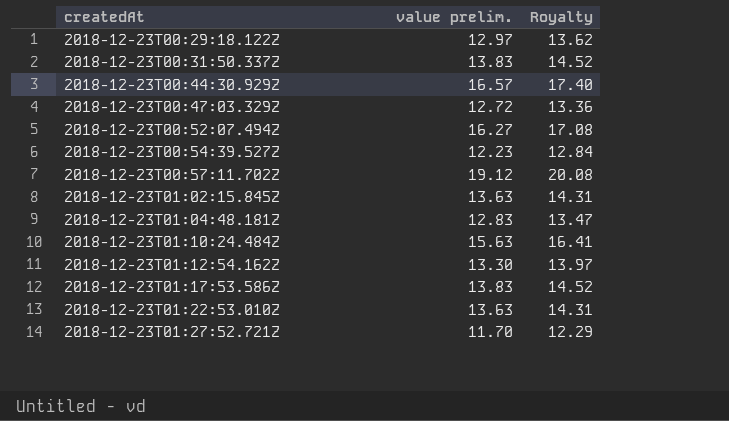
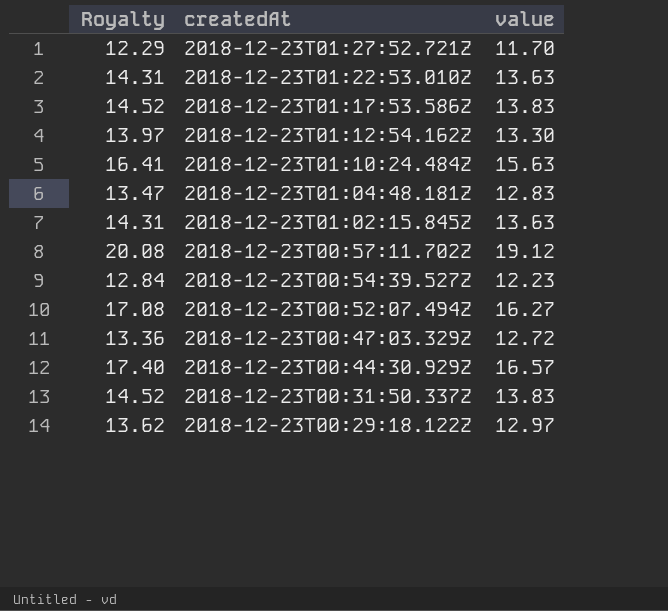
row order: createdAt ascending -> createdAt descending
column Royalty | position: 3 -> 1
column name: value prelim. -> value

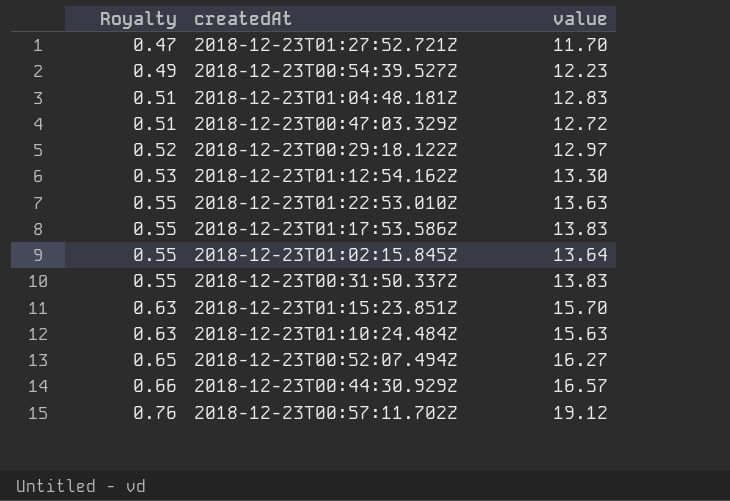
row order: createdAt descending -> Royalty ascending
column Royalty | formula: [value] * 1.05 -> [value] * 0.04
2018-12-23T01:02:15.845Z | value: 13.63 -> 13.64
row 2018-12-23T01:15:23.851Z: none -> 0.63 | 15.70

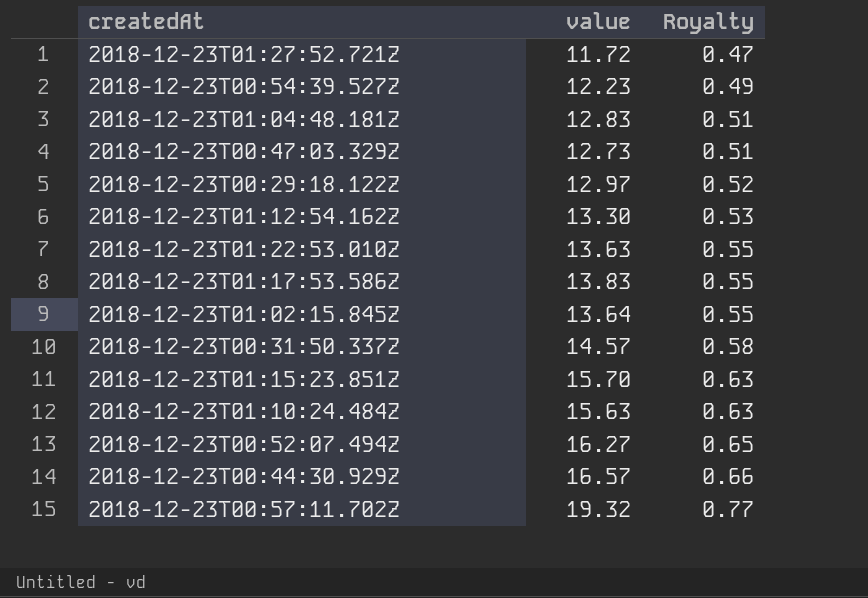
column Royalty | position: 1 -> 3
2018-12-23T01:27:52.721Z | value: 11.70 -> 11.72
2018-12-23T00:47:03.329Z | value: 12.72 -> 12.73
2018-12-23T00:31:50.337Z | value: 13.83 -> 14.57
2018-12-23T00:31:50.337Z | Royalty: 0.55 -> 0.58
2018-12-23T00:57:11.702Z | value: 19.12 -> 19.32
2018-12-23T00:57:11.702Z | Royalty: 0.76 -> 0.77

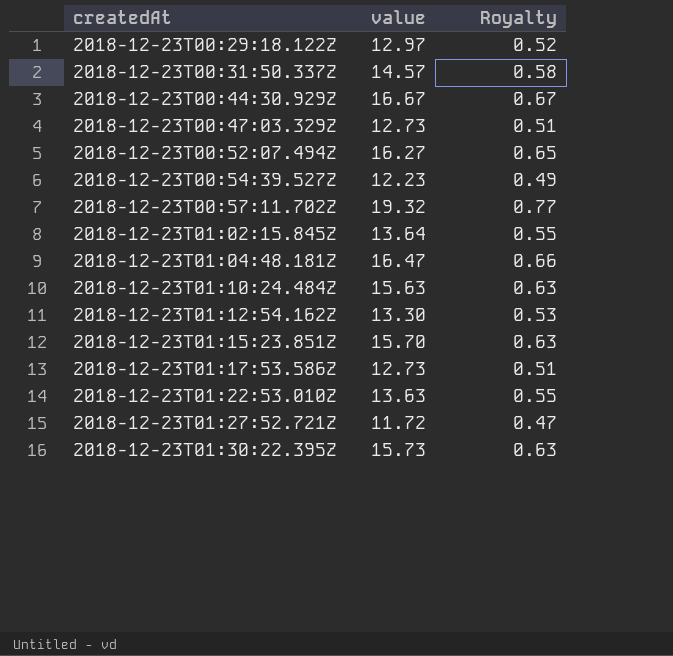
row order: Royalty ascending -> createdAt ascending
2018-12-23T00:44:30.929Z | value: 16.57 -> 16.67
2018-12-23T00:44:30.929Z | Royalty: 0.66 -> 0.67
2018-12-23T01:04:48.181Z | value: 12.83 -> 16.47
2018-12-23T01:04:48.181Z | Royalty: 0.51 -> 0.66
2018-12-23T01:17:53.586Z | value: 13.83 -> 12.73
2018-12-23T01:17:53.586Z | Royalty: 0.55 -> 0.51
row 2018-12-23T01:30:22.395Z: none -> 15.73 | 0.63

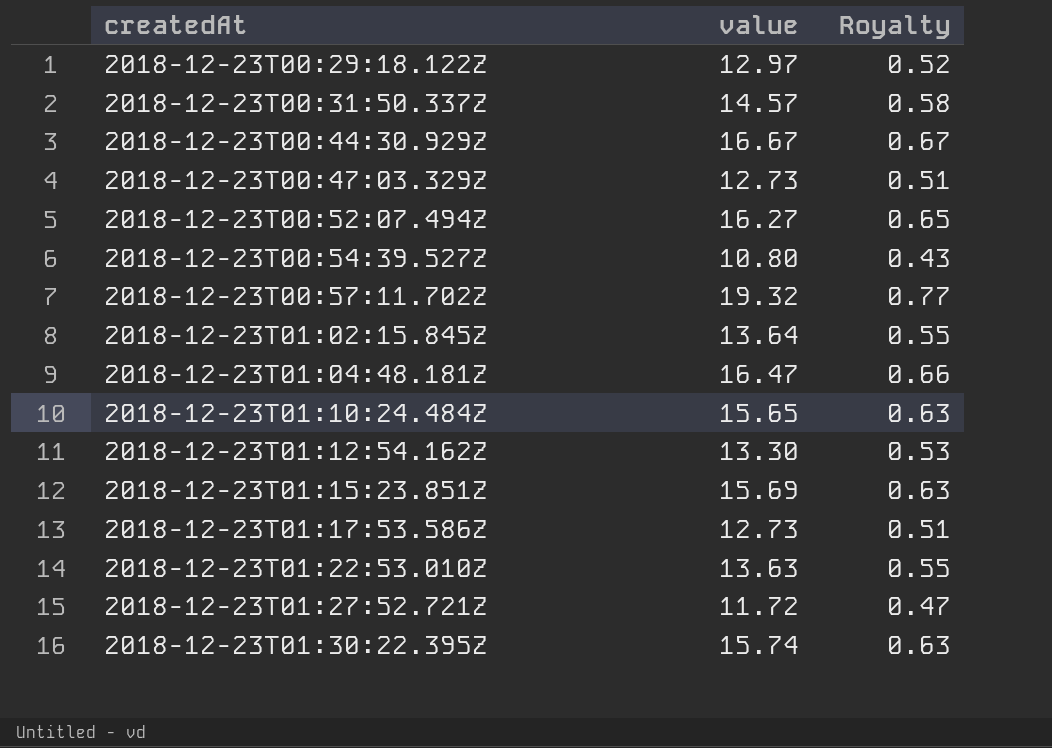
2018-12-23T00:54:39.527Z | value: 12.23 -> 10.80
2018-12-23T00:54:39.527Z | Royalty: 0.49 -> 0.43
2018-12-23T01:10:24.484Z | value: 15.63 -> 15.65
2018-12-23T01:15:23.851Z | value: 15.70 -> 15.69
2018-12-23T01:30:22.395Z | value: 15.73 -> 15.74

